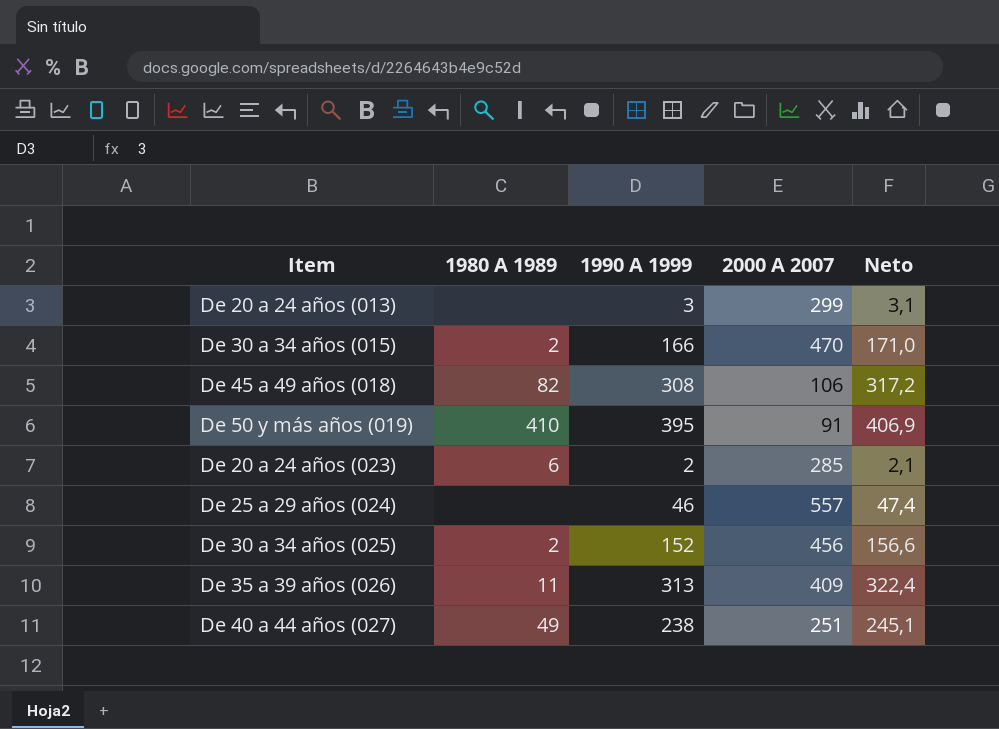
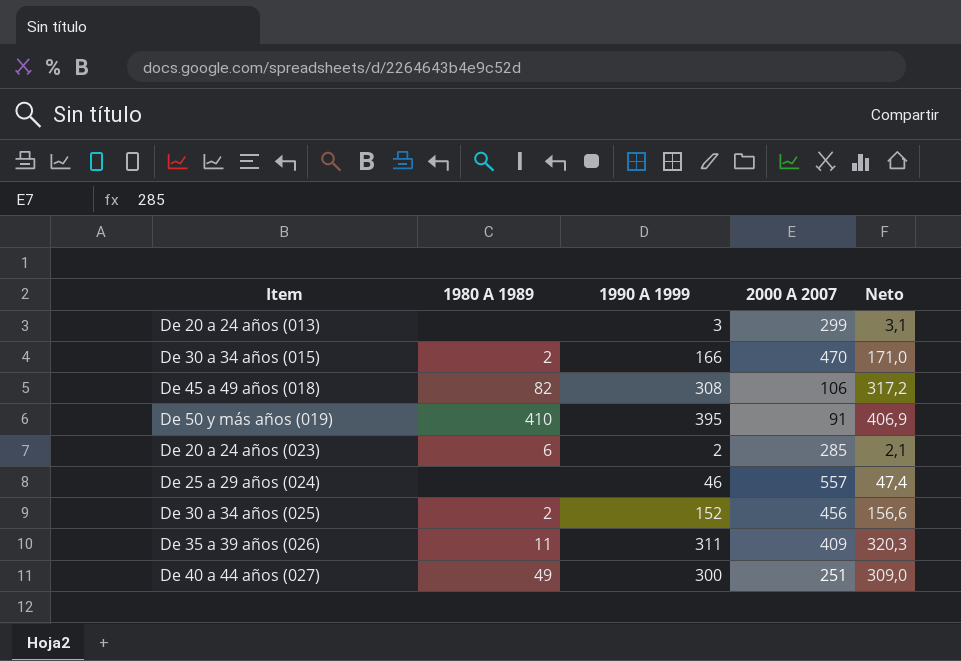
De 35 a 39 años (026) | 1990 A 1999: 313 -> 311
De 35 a 39 años (026) | Neto: 322,4 -> 320,3
De 40 a 44 años (027) | 1990 A 1999: 238 -> 300
De 40 a 44 años (027) | Neto: 245,1 -> 309,0

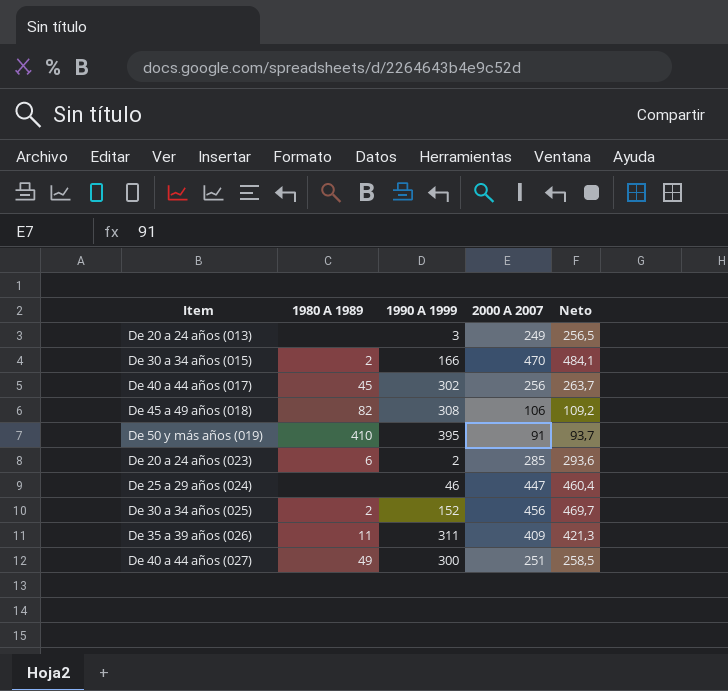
column Neto | formula: [1990 A 1999] * 1,03 -> [2000 A 2007] * 1,03
De 20 a 24 años (013) | 2000 A 2007: 299 -> 249
row De 40 a 44 años (017): none -> 45 | 302 | 256 | 263,7
De 25 a 29 años (024) | 2000 A 2007: 557 -> 447

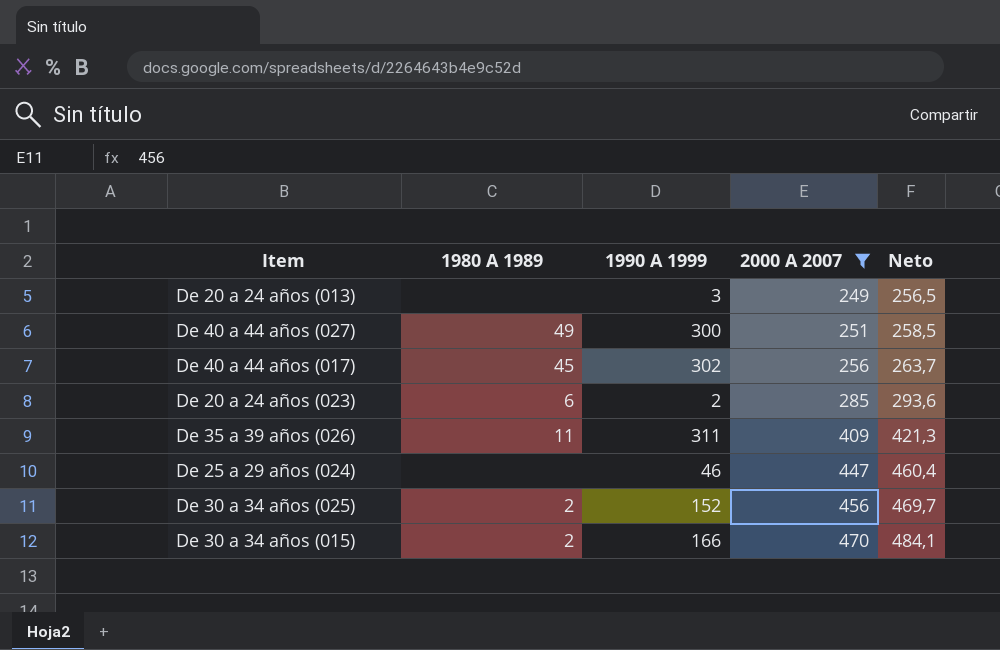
filter: none -> 2000 A 2007 >= 249
row order: none -> 2000 A 2007 ascending

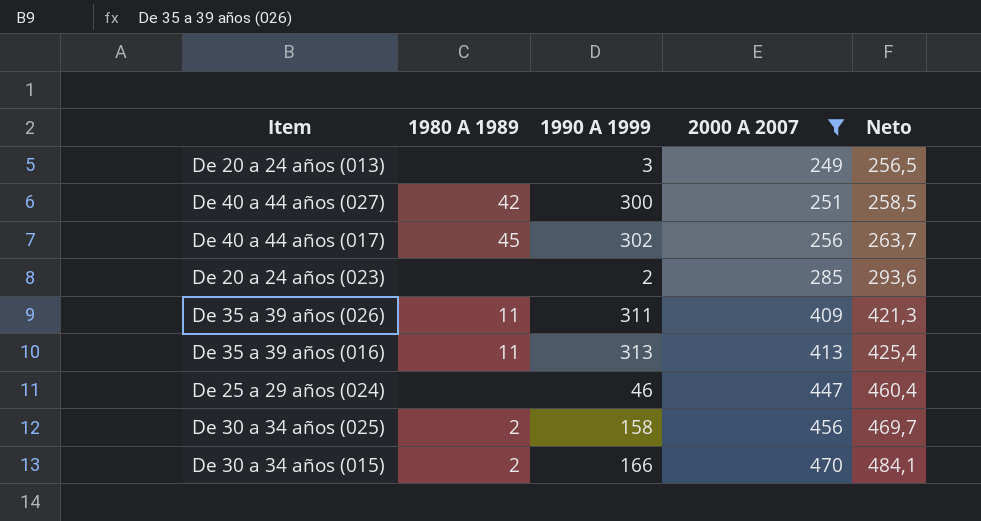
De 40 a 44 años (027) | 1980 A 1989: 49 -> 42
De 20 a 24 años (023) | 1980 A 1989: 6 -> none
row De 35 a 39 años (016): none -> 11 | 313 | 413 | 425,4
De 30 a 34 años (025) | 1990 A 1999: 152 -> 158

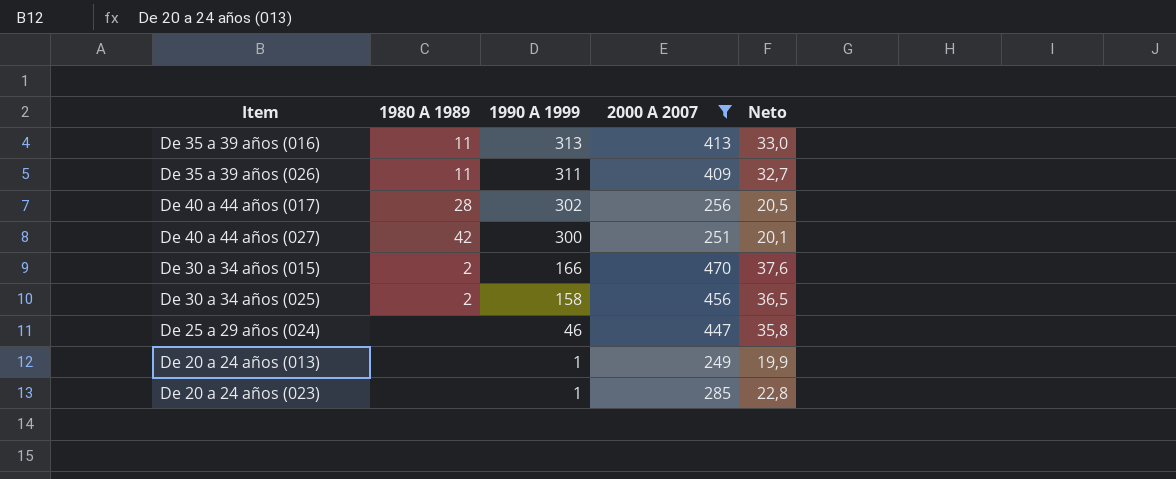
row order: 2000 A 2007 ascending -> 1990 A 1999 descending
column Neto | formula: [2000 A 2007] * 1,03 -> [2000 A 2007] * 0,08
De 40 a 44 años (017) | 1980 A 1989: 45 -> 28
De 20 a 24 años (013) | 1990 A 1999: 3 -> 1
De 20 a 24 años (023) | 1990 A 1999: 2 -> 1

